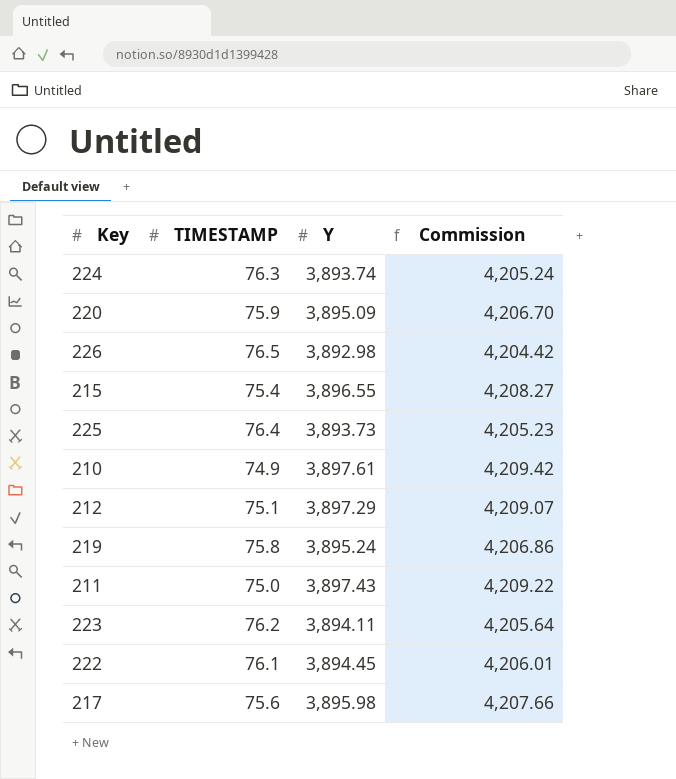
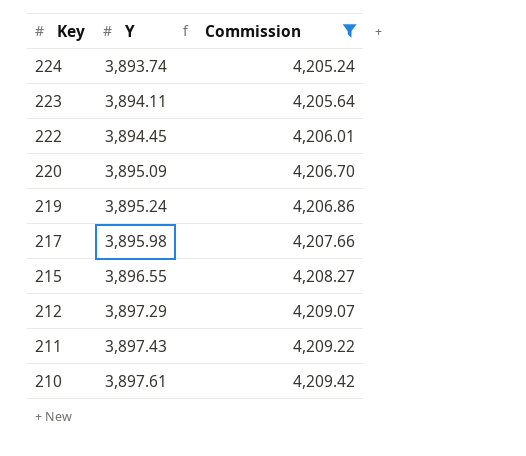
filter: none -> Commission >= 4,205.24
row order: none -> Key descending
column TIMESTAMP | position: 2 -> none

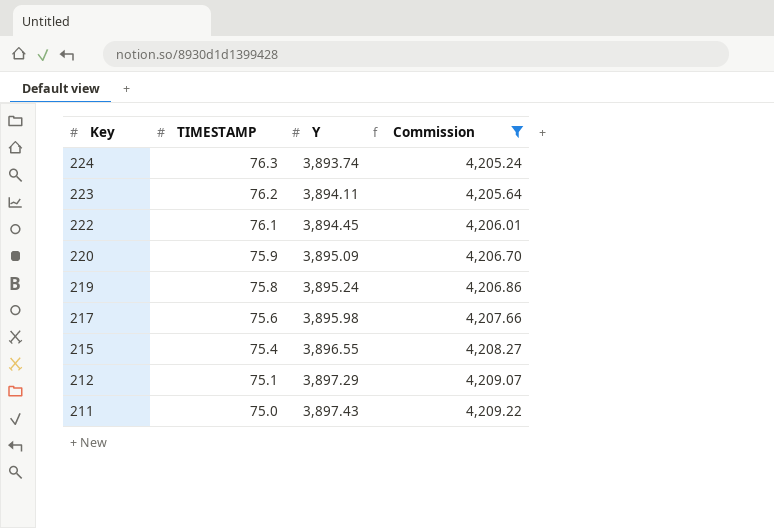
column TIMESTAMP | position: none -> 2
row 210: 3,897.61 | 4,209.42 -> none

